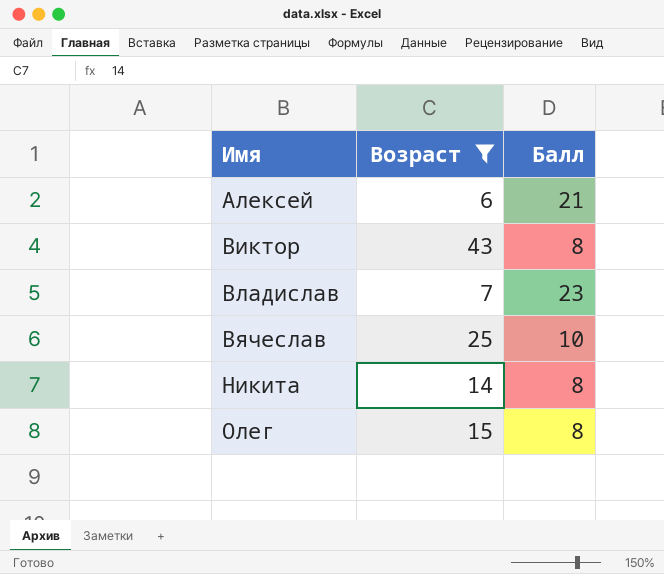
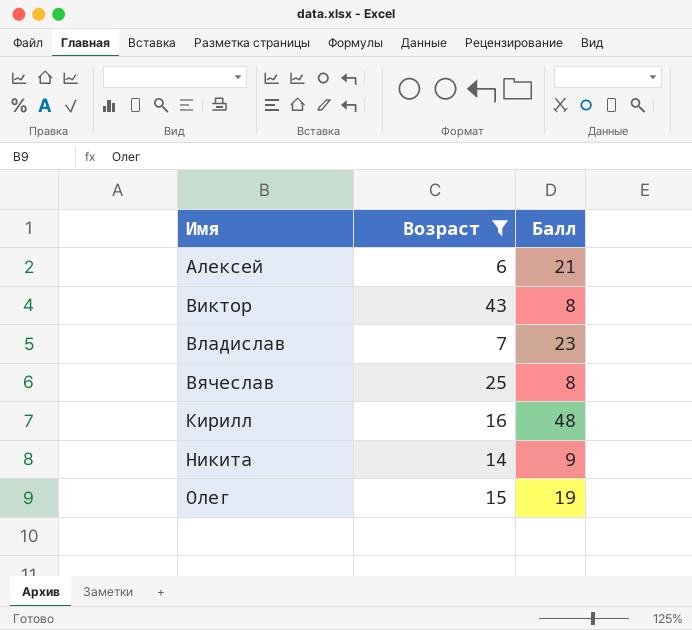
Вячеслав | Балл: 10 -> 8
row Кирилл: none -> 16 | 48
Никита | Балл: 8 -> 9
Олег | Балл: 8 -> 19

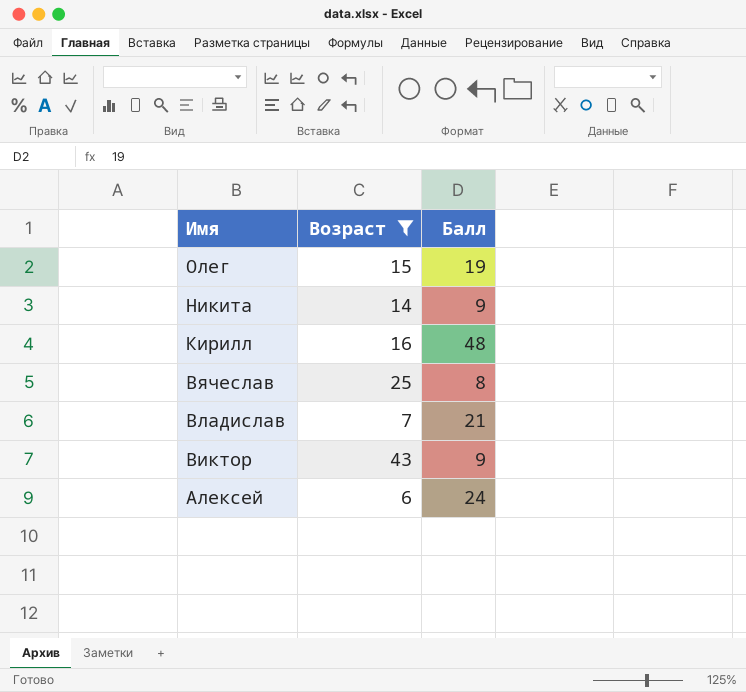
row order: Имя ascending -> Имя descending
Владислав | Балл: 23 -> 21
Виктор | Балл: 8 -> 9
Алексей | Балл: 21 -> 24

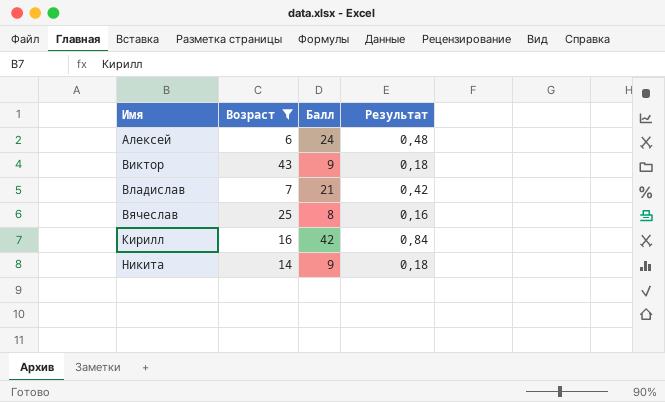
row order: Имя descending -> Имя ascending
column Результат | formula: none -> [Балл] * 0,02
row Олег: 15 | 19 -> none
Кирилл | Балл: 48 -> 42

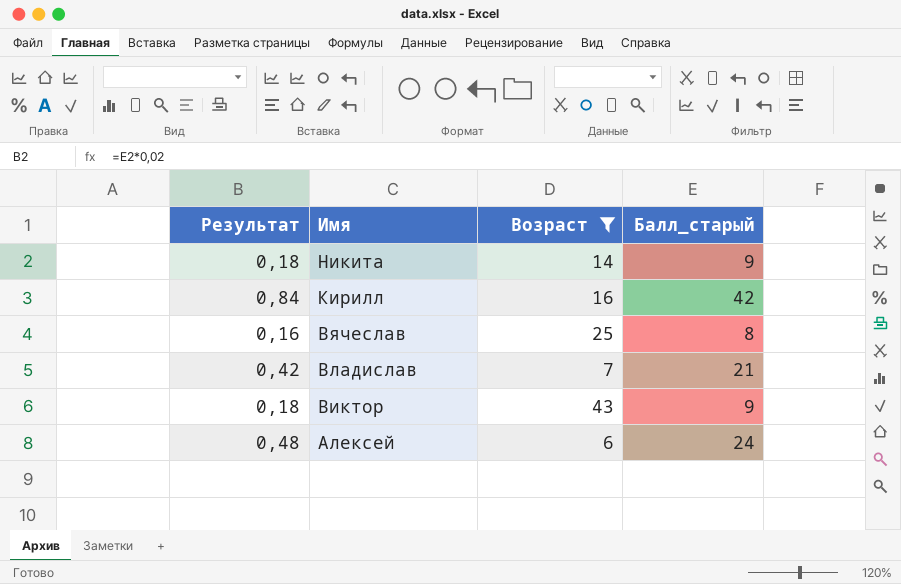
row order: Имя ascending -> Имя descending
column Результат | position: 4 -> 1
column name: Балл -> Балл_старый

